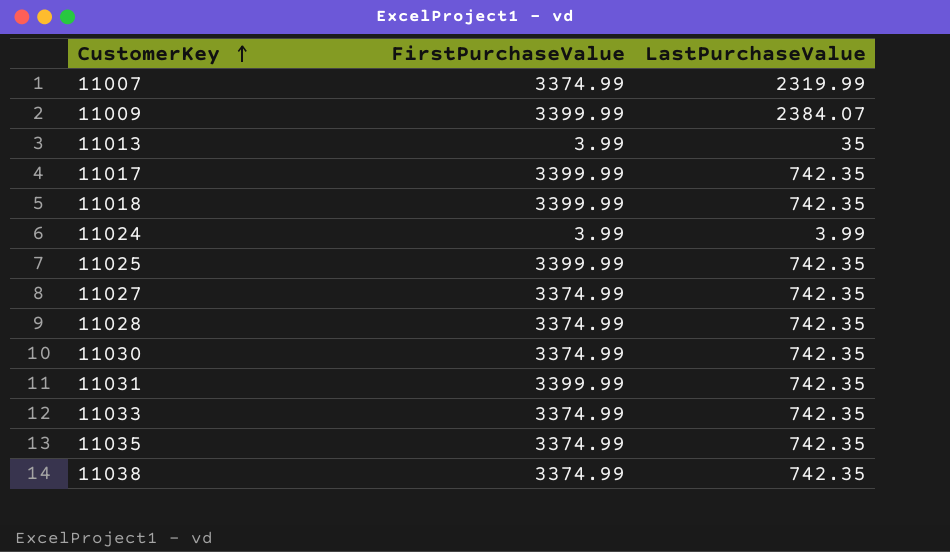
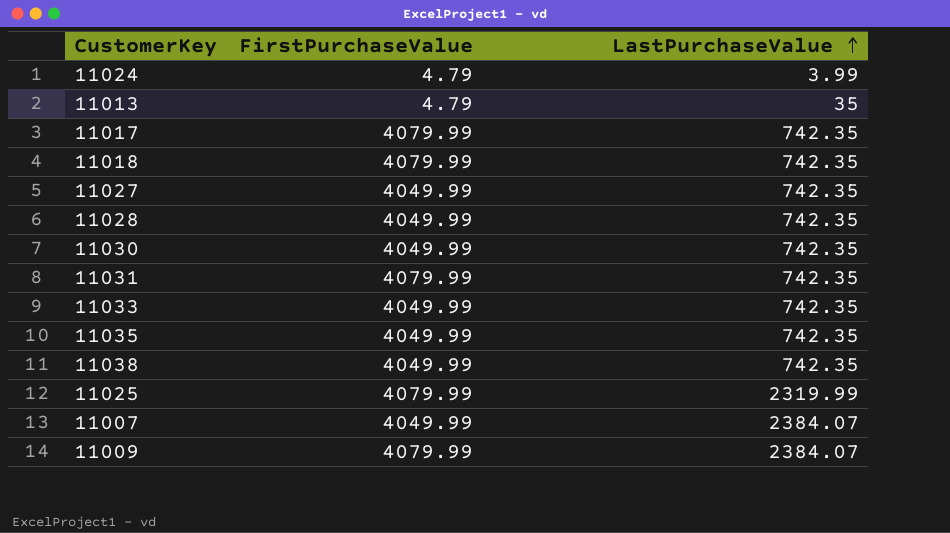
row order: CustomerKey ascending -> LastPurchaseValue ascending
11024 | FirstPurchaseValue: 3.99 -> 4.79
11013 | FirstPurchaseValue: 3.99 -> 4.79
11017 | FirstPurchaseValue: 3399.99 -> 4079.99
11018 | FirstPurchaseValue: 3399.99 -> 4079.99
11027 | FirstPurchaseValue: 3374.99 -> 4049.99
11028 | FirstPurchaseValue: 3374.99 -> 4049.99
11030 | FirstPurchaseValue: 3374.99 -> 4049.99
11031 | FirstPurchaseValue: 3399.99 -> 4079.99
11033 | FirstPurchaseValue: 3374.99 -> 4049.99
11035 | FirstPurchaseValue: 3374.99 -> 4049.99
11038 | FirstPurchaseValue: 3374.99 -> 4049.99
11025 | FirstPurchaseValue: 3399.99 -> 4079.99
11025 | LastPurchaseValue: 742.35 -> 2319.99
11007 | FirstPurchaseValue: 3374.99 -> 4049.99
11007 | LastPurchaseValue: 2319.99 -> 2384.07
11009 | FirstPurchaseValue: 3399.99 -> 4079.99

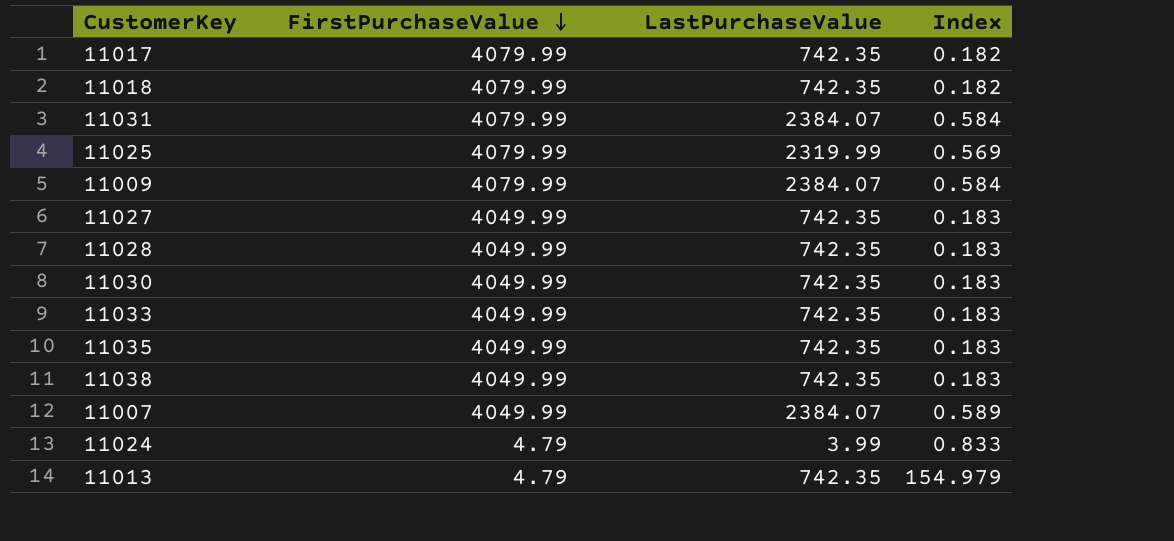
row order: LastPurchaseValue ascending -> FirstPurchaseValue descending
column Index | formula: none -> [LastPurchaseValue] / [FirstPurchaseValue]
11031 | LastPurchaseValue: 742.35 -> 2384.07
11013 | LastPurchaseValue: 35 -> 742.35

